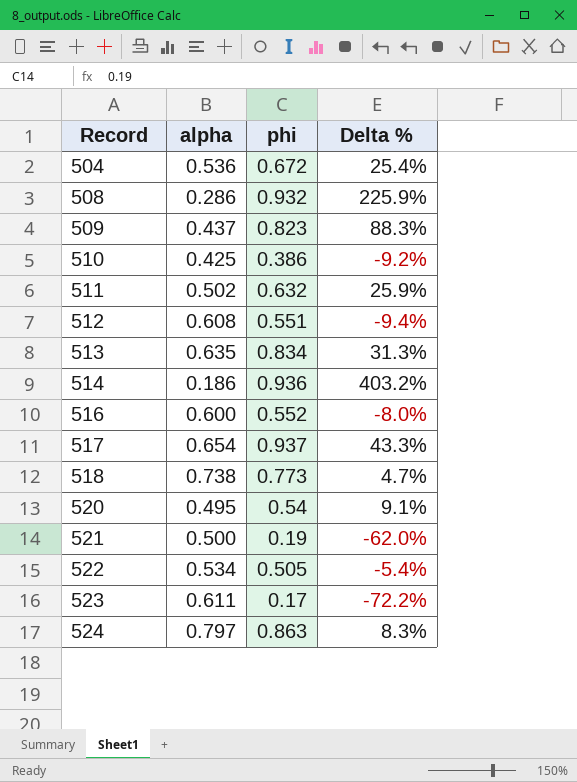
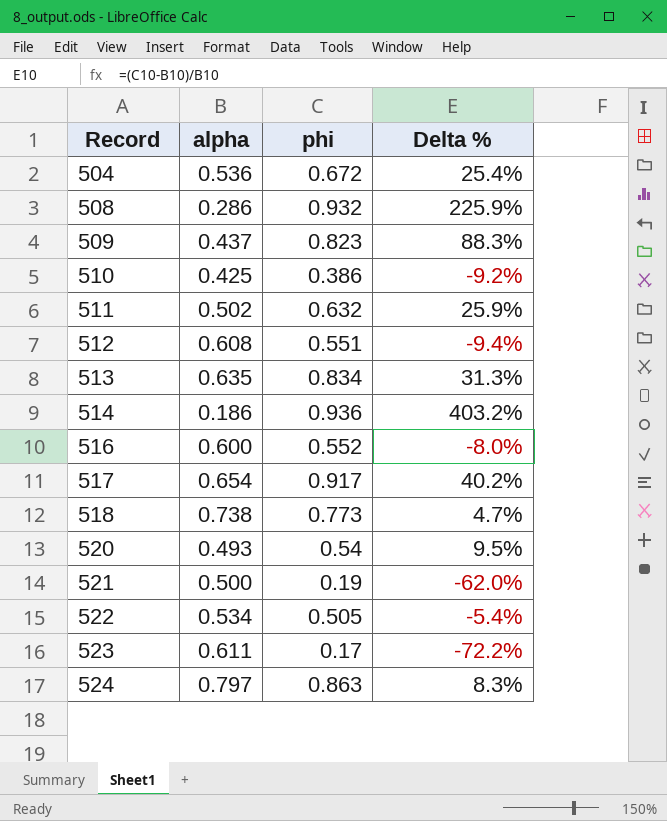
517 | phi: 0.937 -> 0.917
517 | Delta %: 43.3% -> 40.2%
520 | alpha: 0.495 -> 0.493
520 | Delta %: 9.1% -> 9.5%

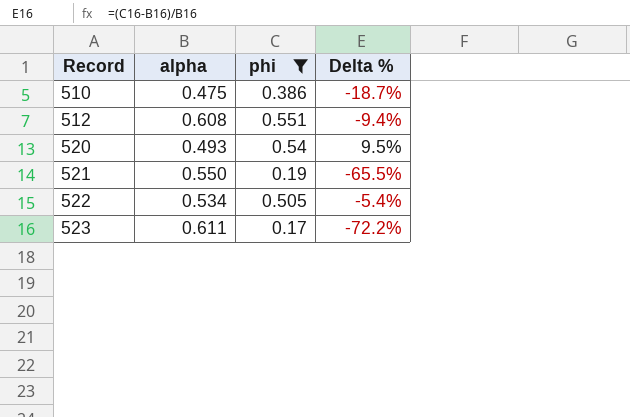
filter: none -> phi <= 0.551
510 | alpha: 0.425 -> 0.475
510 | Delta %: -9.2% -> -18.7%
521 | alpha: 0.500 -> 0.550
521 | Delta %: -62.0% -> -65.5%

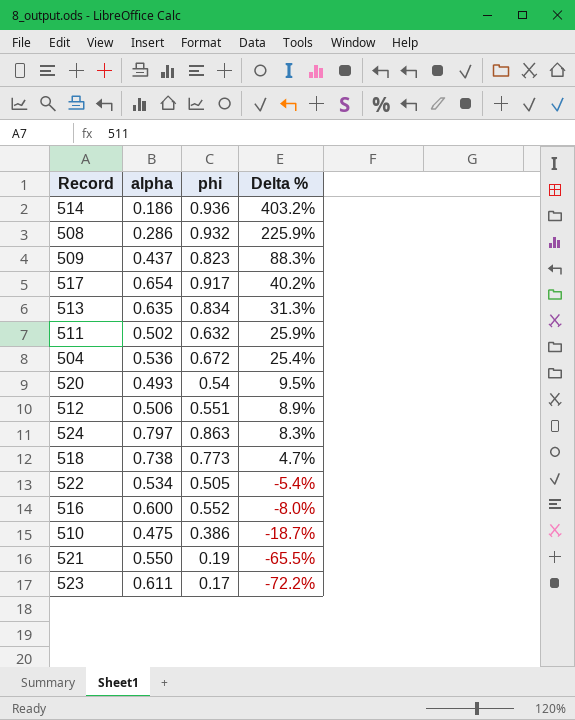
filter: phi <= 0.551 -> none
row order: Record ascending -> Delta % descending
512 | alpha: 0.608 -> 0.506
512 | Delta %: -9.4% -> 8.9%

